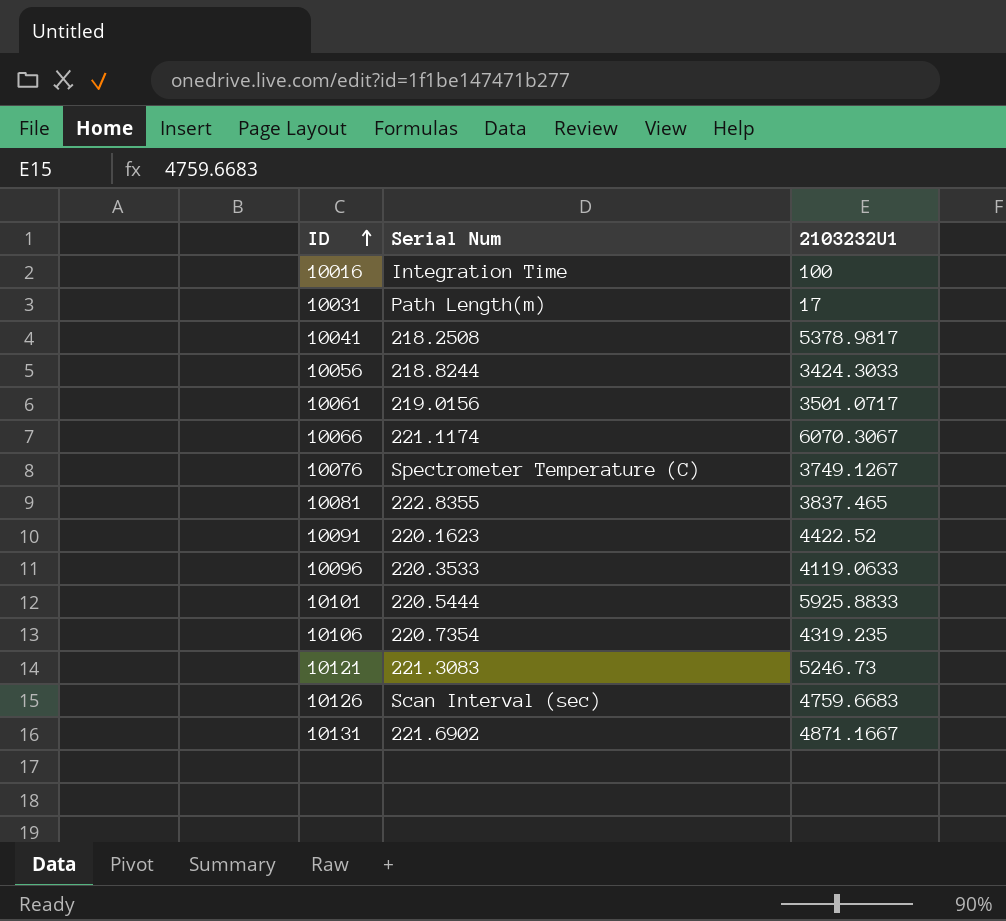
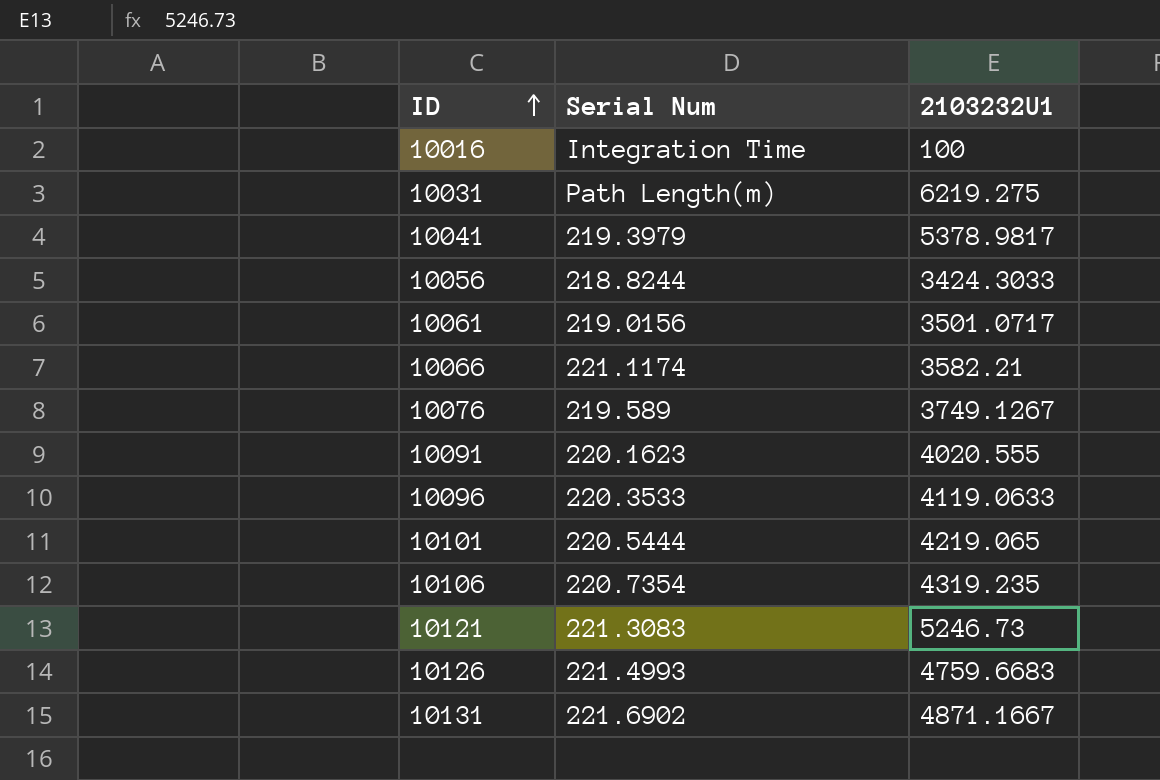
row 10081: 222.8355 | 3837.465 -> none
10031 | 2103232U1: 17 -> 6219.275
10041 | Serial Num: 218.2508 -> 219.3979
10066 | 2103232U1: 6070.3067 -> 3582.21
10076 | Serial Num: Spectrometer Temperature (C) -> 219.589
10091 | 2103232U1: 4422.52 -> 4020.555
10101 | 2103232U1: 5925.8833 -> 4219.065
10126 | Serial Num: Scan Interval (sec) -> 221.4993

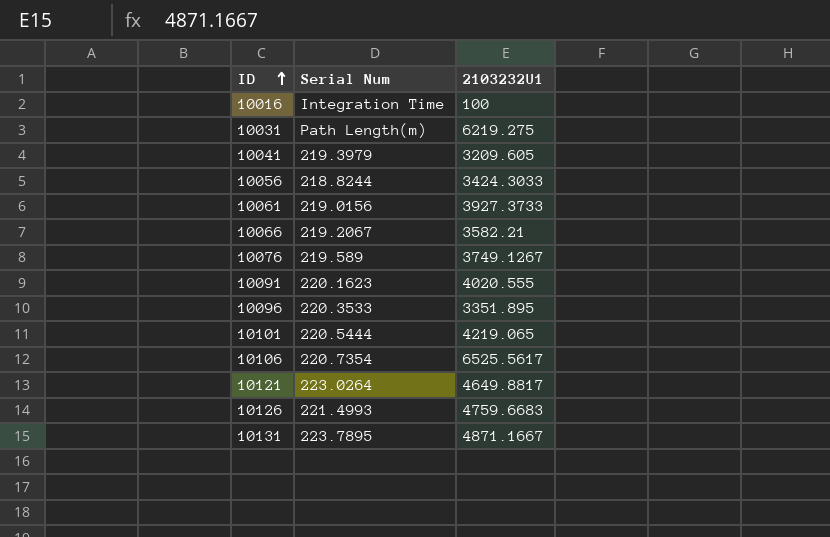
10041 | 2103232U1: 5378.9817 -> 3209.605
10061 | 2103232U1: 3501.0717 -> 3927.3733
10066 | Serial Num: 221.1174 -> 219.2067
10096 | 2103232U1: 4119.0633 -> 3351.895
10106 | 2103232U1: 4319.235 -> 6525.5617
10121 | Serial Num: 221.3083 -> 223.0264
10121 | 2103232U1: 5246.73 -> 4649.8817
10131 | Serial Num: 221.6902 -> 223.7895

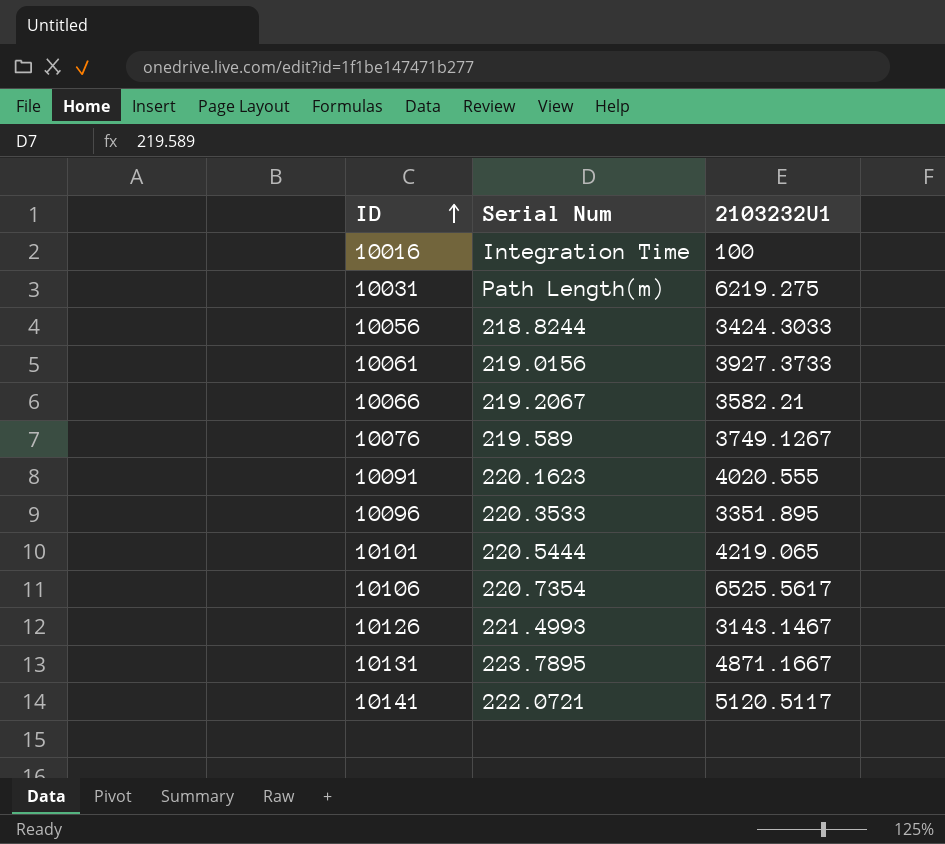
row 10041: 219.3979 | 3209.605 -> none
row 10121: 223.0264 | 4649.8817 -> none
10126 | 2103232U1: 4759.6683 -> 3143.1467
row 10141: none -> 222.0721 | 5120.5117

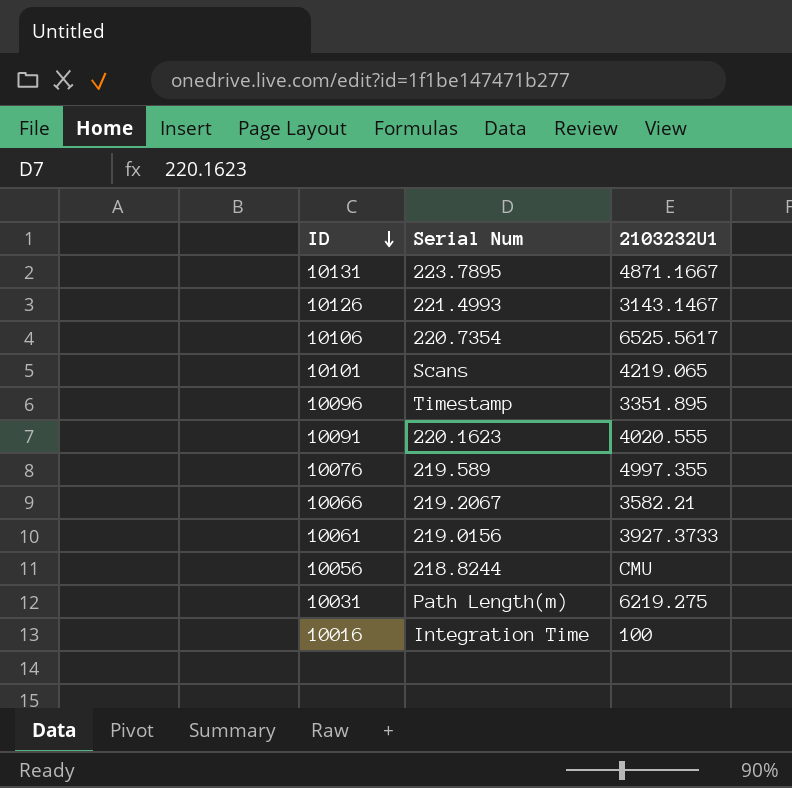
row order: ID ascending -> ID descending
row 10141: 222.0721 | 5120.5117 -> none
10101 | Serial Num: 220.5444 -> Scans
10096 | Serial Num: 220.3533 -> Timestamp
10076 | 2103232U1: 3749.1267 -> 4997.355
10056 | 2103232U1: 3424.3033 -> CMU

